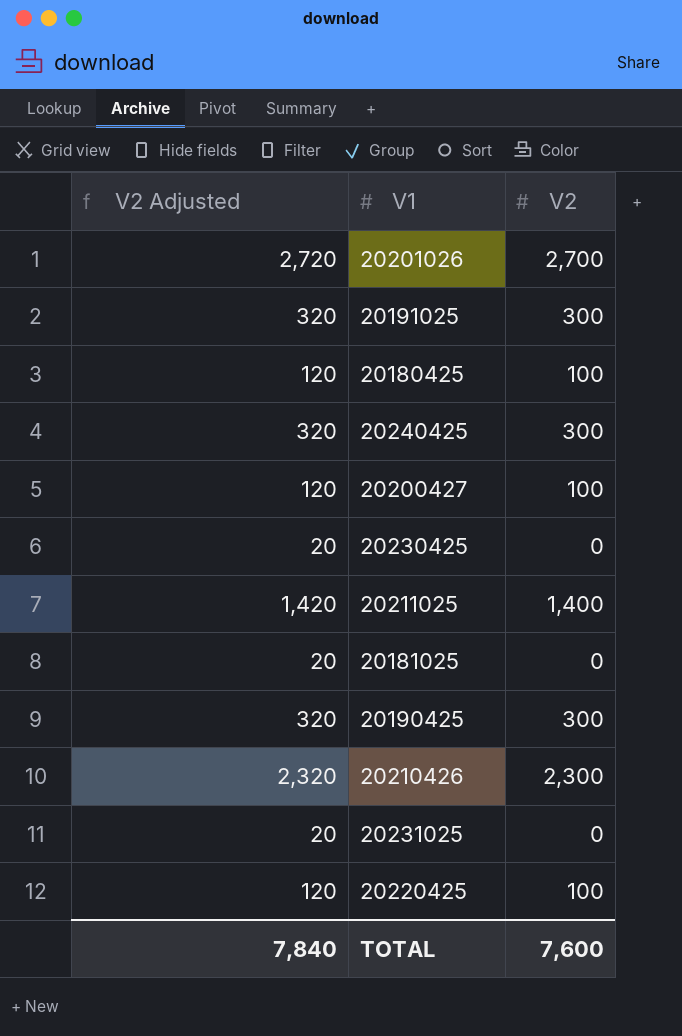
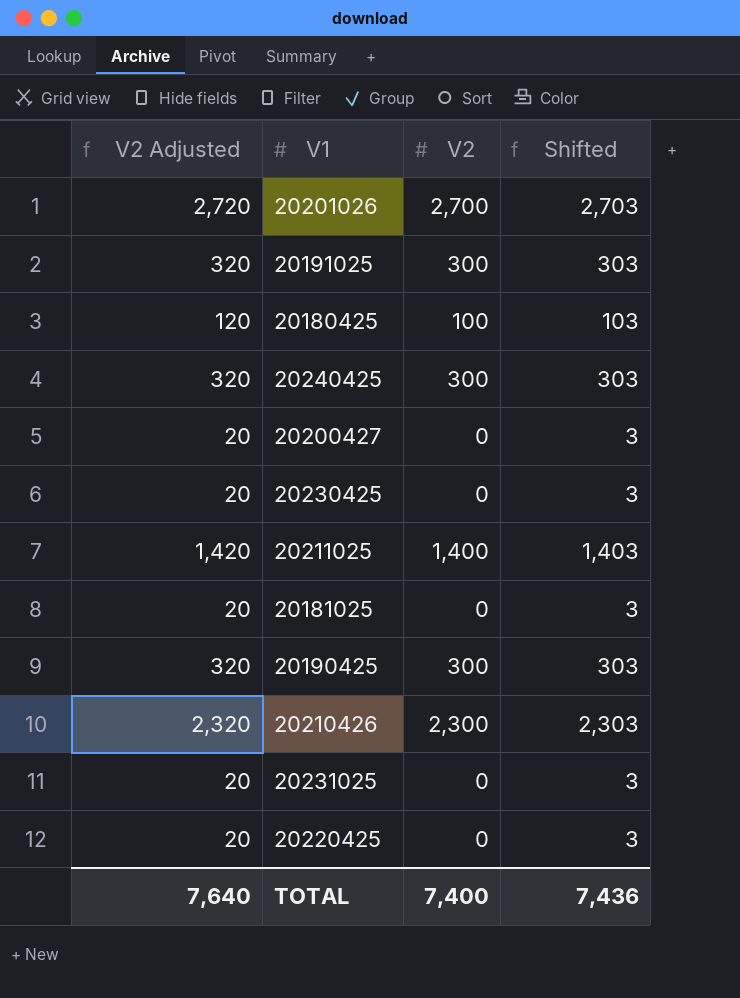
column Shifted | formula: none -> [V2] + 3
20200427 | V2 Adjusted: 120 -> 20
20200427 | V2: 100 -> 0
20220425 | V2 Adjusted: 120 -> 20
20220425 | V2: 100 -> 0
TOTAL | V2 Adjusted: 7,840 -> 7,640
TOTAL | V2: 7,600 -> 7,400

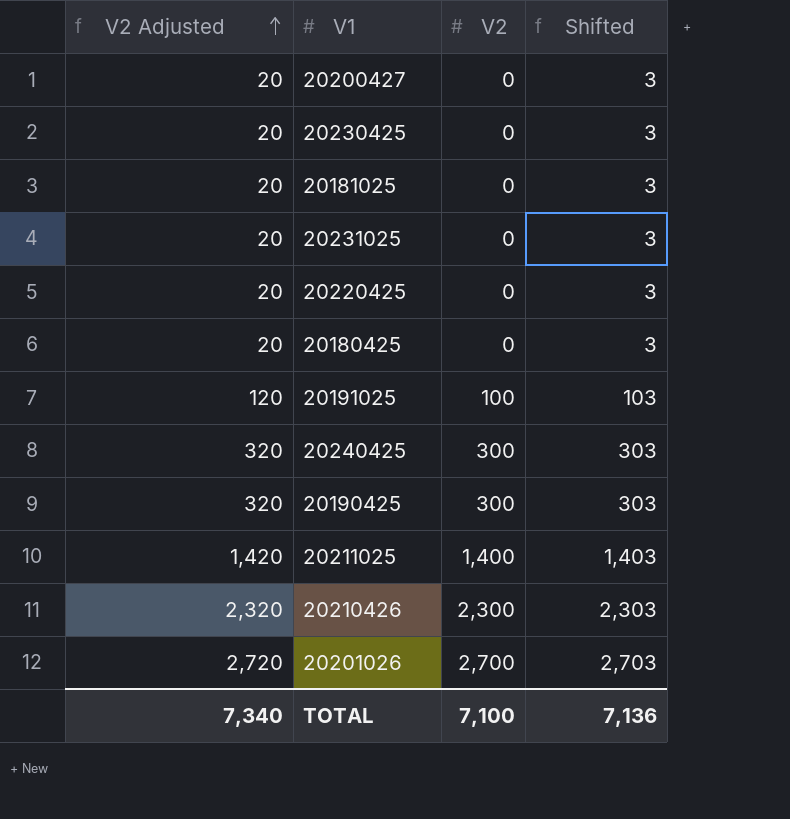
row order: none -> V2 Adjusted ascending
20180425 | V2 Adjusted: 120 -> 20
20180425 | V2: 100 -> 0
20180425 | Shifted: 103 -> 3
20191025 | V2 Adjusted: 320 -> 120
20191025 | V2: 300 -> 100
20191025 | Shifted: 303 -> 103
TOTAL | V2 Adjusted: 7,640 -> 7,340
TOTAL | V2: 7,400 -> 7,100
TOTAL | Shifted: 7,436 -> 7,136

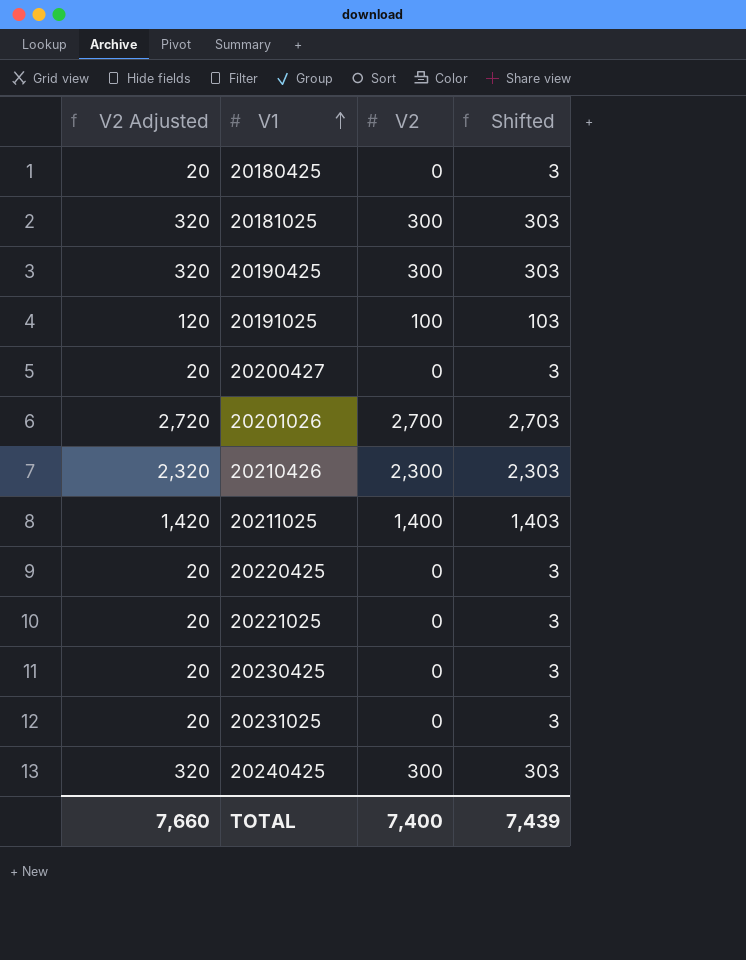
row order: V2 Adjusted ascending -> V1 ascending
20181025 | V2 Adjusted: 20 -> 320
20181025 | V2: 0 -> 300
20181025 | Shifted: 3 -> 303
row 20221025: none -> 20 | 0 | 3
TOTAL | V2 Adjusted: 7,340 -> 7,660
TOTAL | V2: 7,100 -> 7,400
TOTAL | Shifted: 7,136 -> 7,439

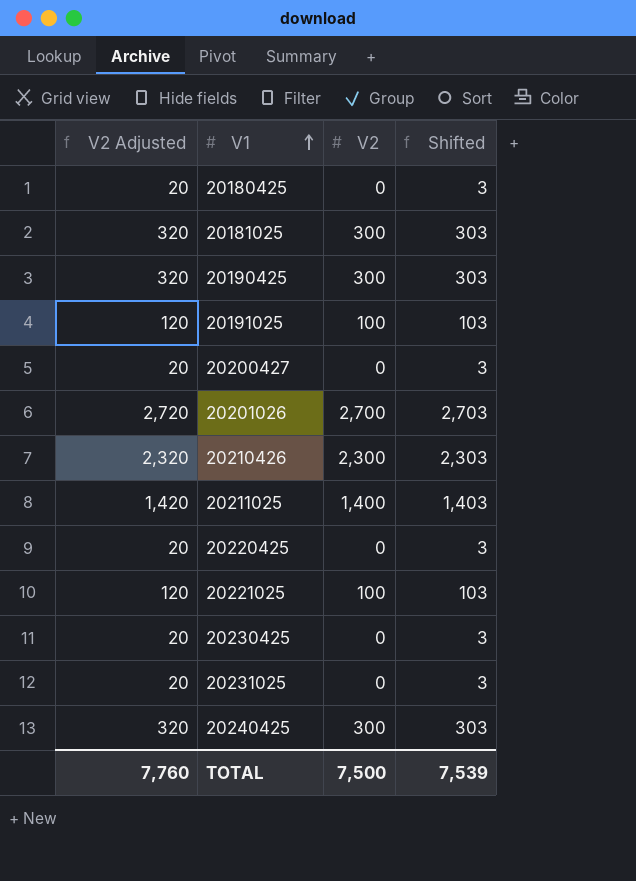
20221025 | V2 Adjusted: 20 -> 120
20221025 | V2: 0 -> 100
20221025 | Shifted: 3 -> 103
TOTAL | V2 Adjusted: 7,660 -> 7,760
TOTAL | V2: 7,400 -> 7,500
TOTAL | Shifted: 7,439 -> 7,539

